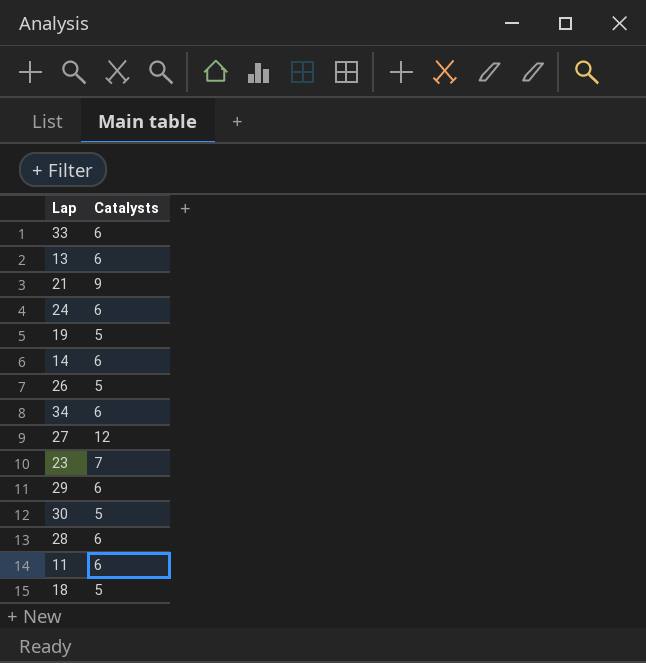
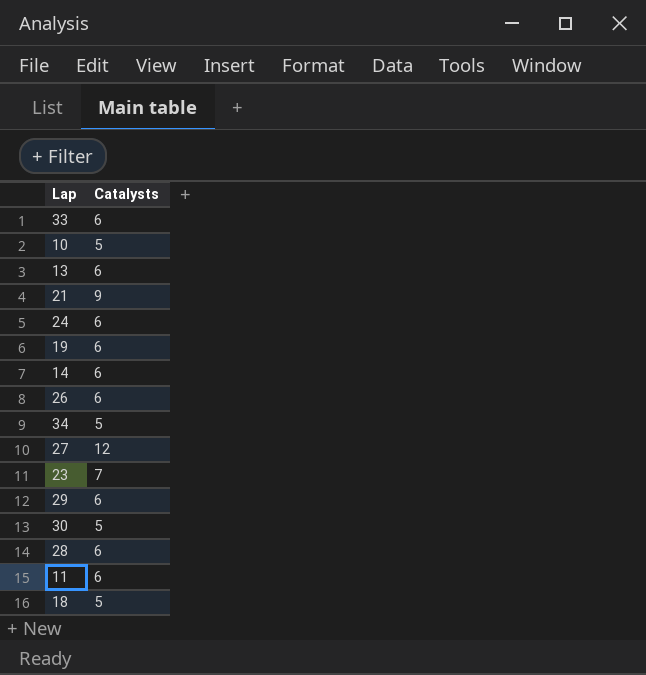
row 10: none -> 5
19 | Catalysts: 5 -> 6
26 | Catalysts: 5 -> 6
34 | Catalysts: 6 -> 5

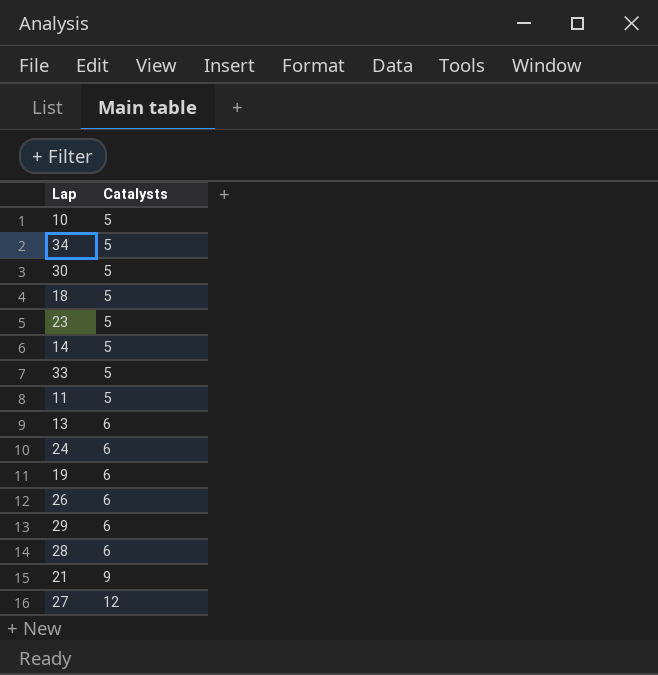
row order: none -> Catalysts ascending
23 | Catalysts: 7 -> 5
14 | Catalysts: 6 -> 5
33 | Catalysts: 6 -> 5
11 | Catalysts: 6 -> 5

